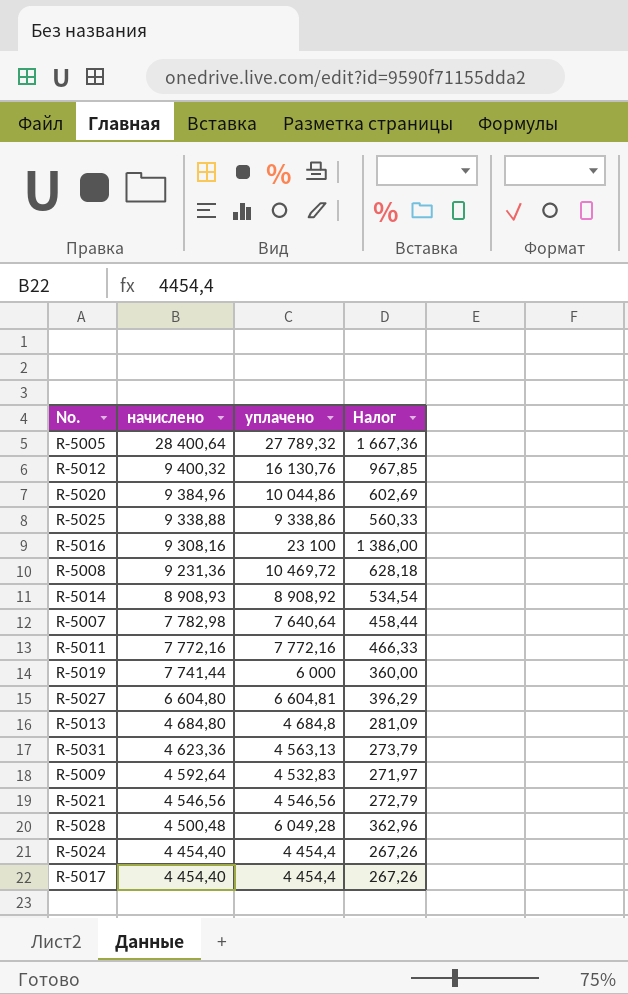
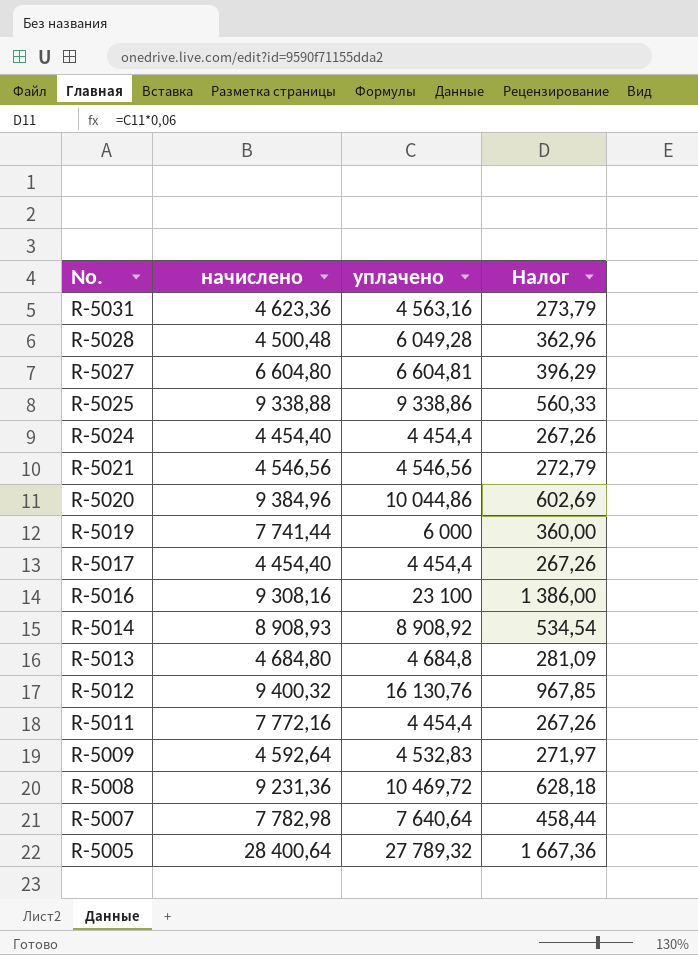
row order: начислено descending -> No. descending
R-5031 | уплачено: 4 563,13 -> 4 563,16
R-5011 | уплачено: 7 772,16 -> 4 454,4
R-5011 | Налог: 466,33 -> 267,26

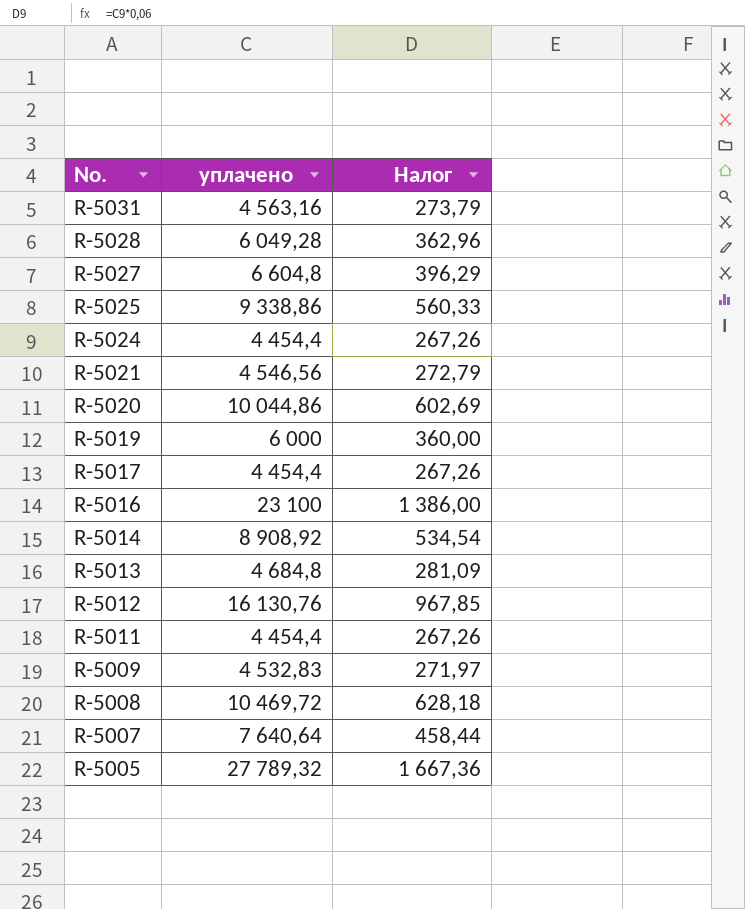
column начислено | position: 2 -> none
R-5027 | уплачено: 6 604,81 -> 6 604,8

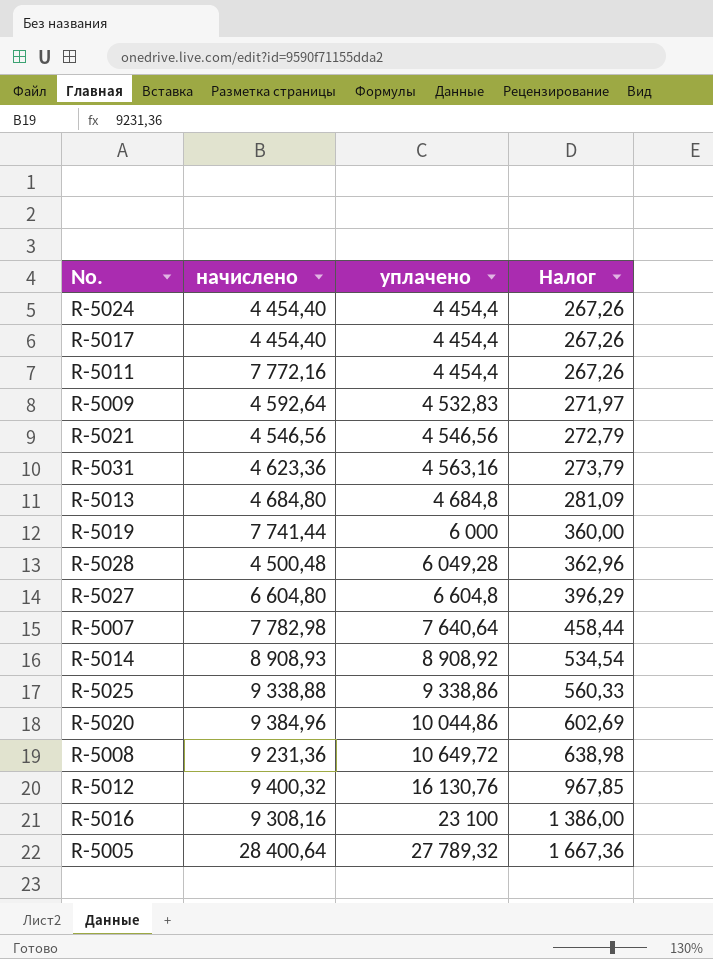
row order: No. descending -> уплачено ascending
column начислено | position: none -> 2
R-5008 | уплачено: 10 469,72 -> 10 649,72
R-5008 | Налог: 628,18 -> 638,98

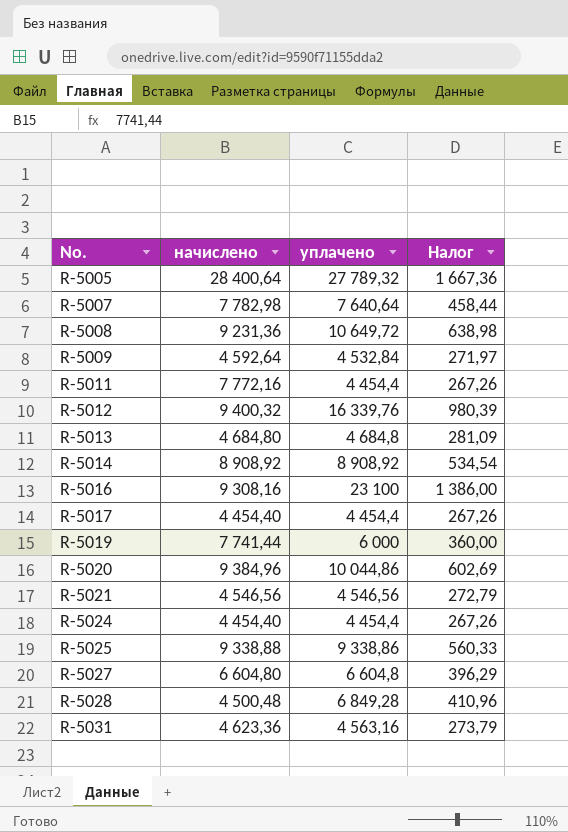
row order: уплачено ascending -> No. ascending
R-5009 | уплачено: 4 532,83 -> 4 532,84
R-5012 | уплачено: 16 130,76 -> 16 339,76
R-5012 | Налог: 967,85 -> 980,39
R-5014 | начислено: 8 908,93 -> 8 908,92
R-5028 | уплачено: 6 049,28 -> 6 849,28
R-5028 | Налог: 362,96 -> 410,96

